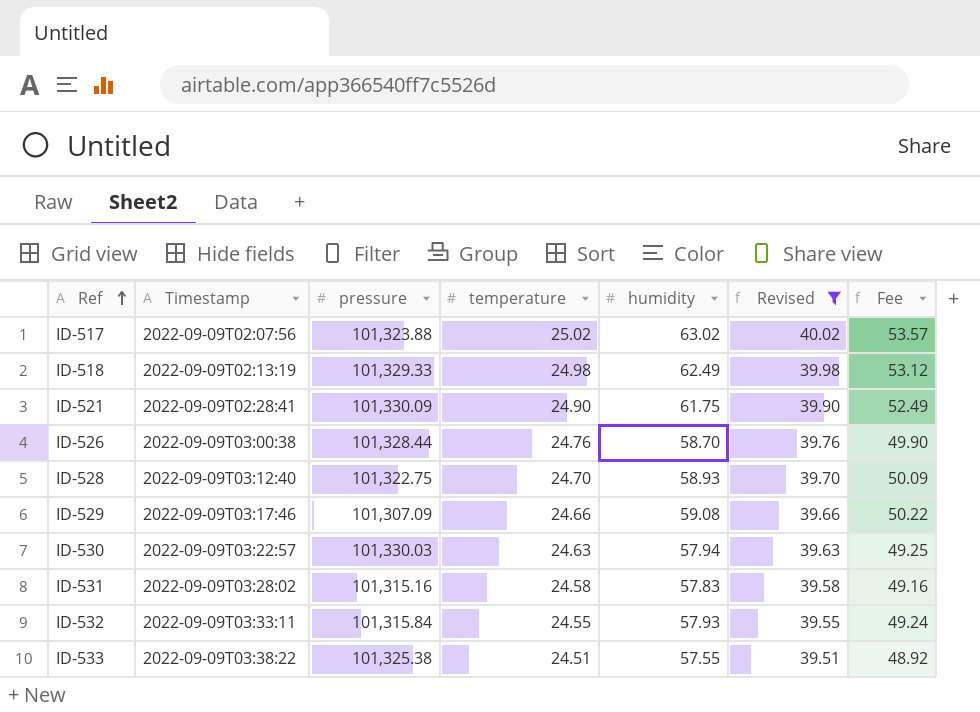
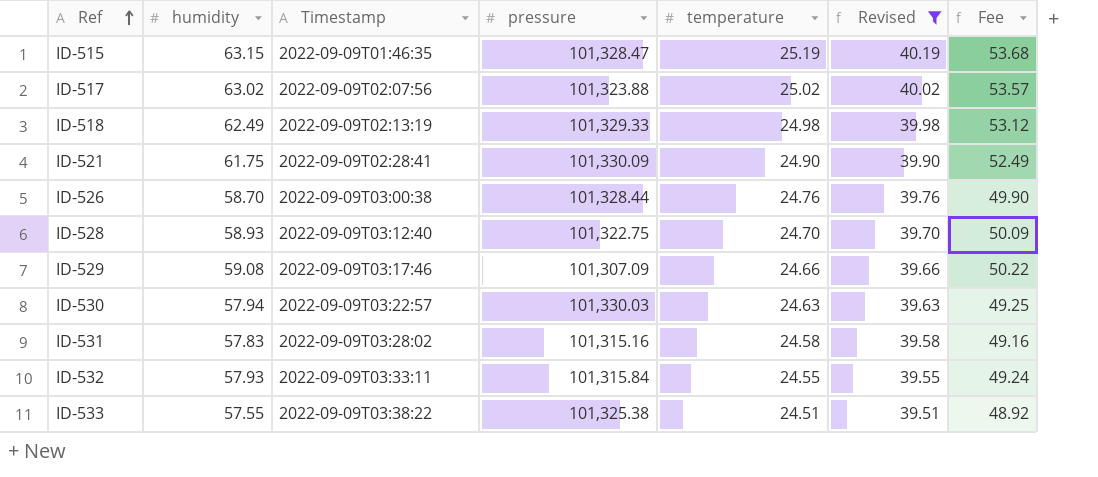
column humidity | position: 5 -> 2
row ID-515: none -> 63.15 | 2022-09-09T01:46:35 | 101,328.47 | 25.19 | 40.19 | 53.68

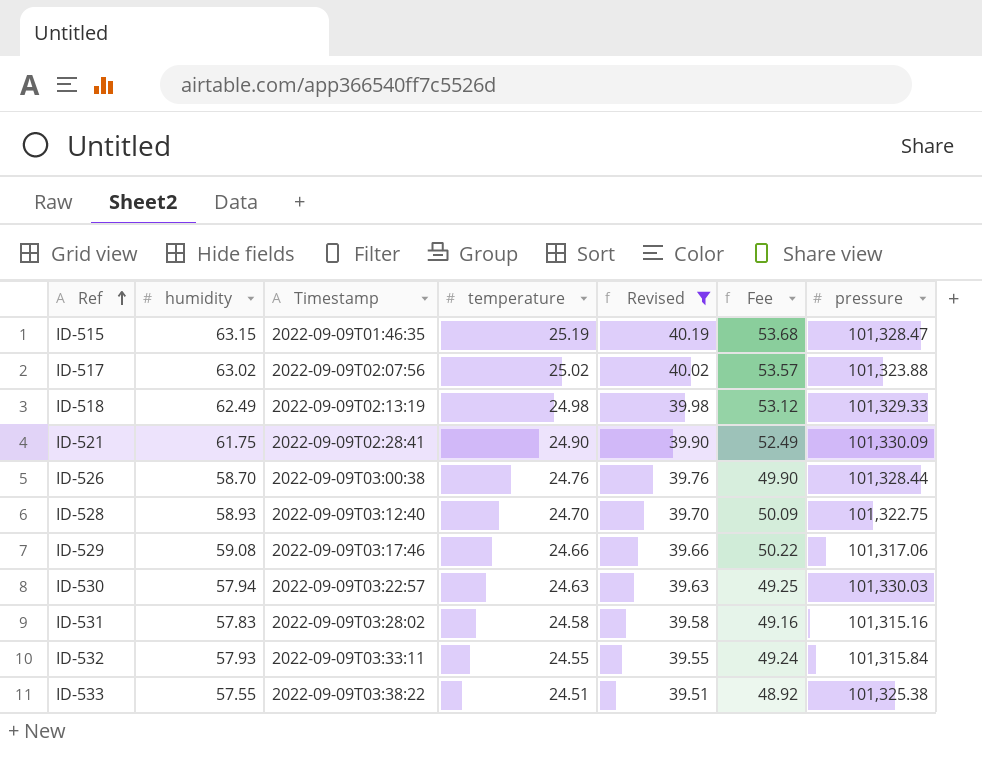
column pressure | position: 4 -> 7
ID-529 | pressure: 101,307.09 -> 101,317.06

